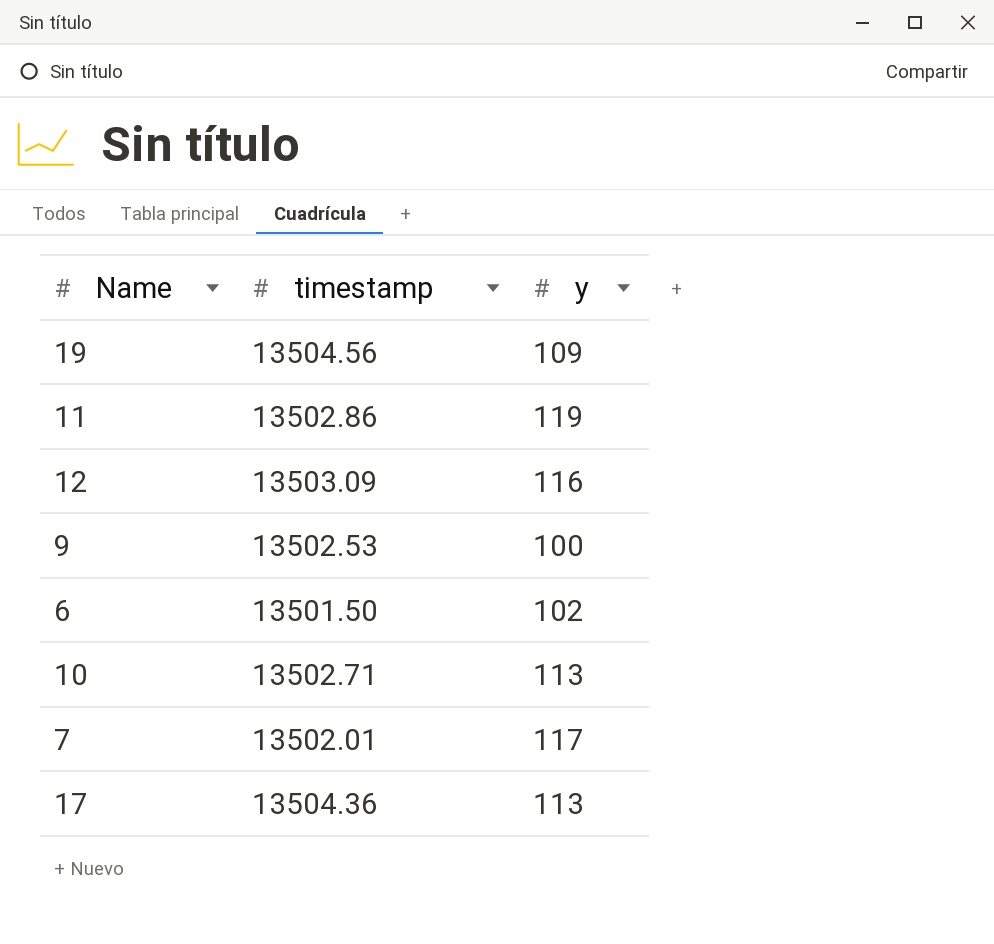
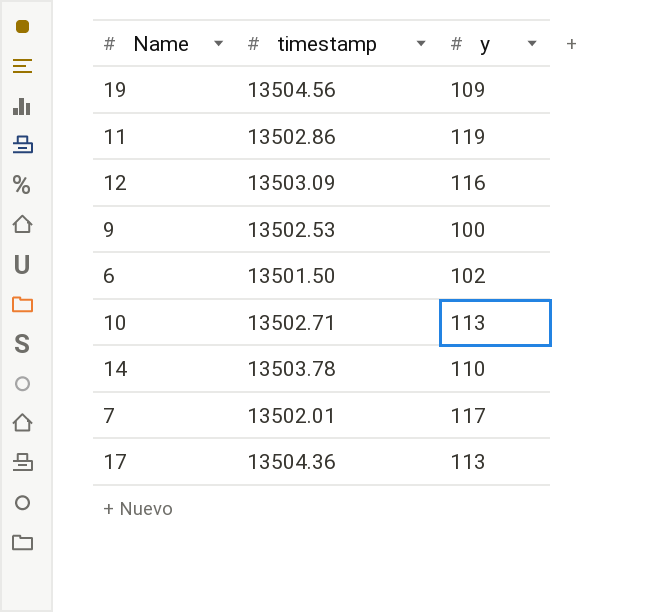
row 14: none -> 13503.78 | 110

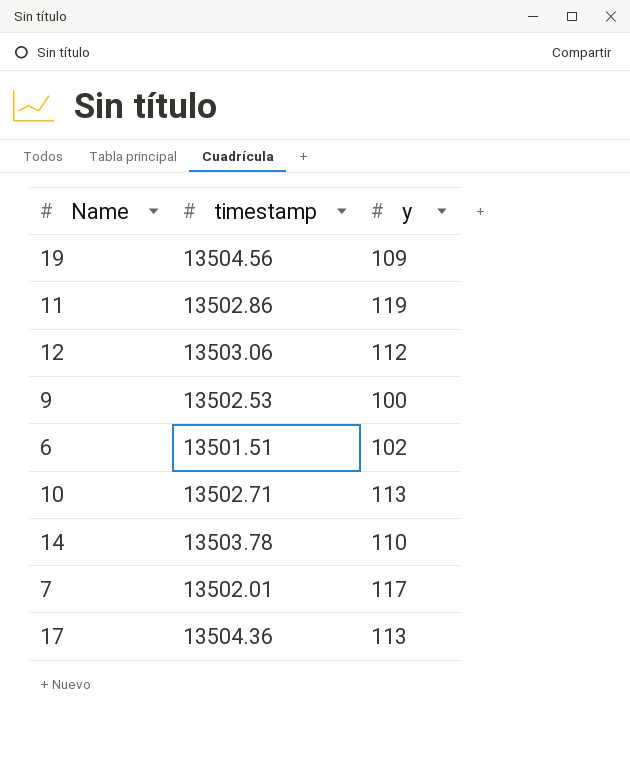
12 | timestamp: 13503.09 -> 13503.06
12 | y: 116 -> 112
6 | timestamp: 13501.50 -> 13501.51

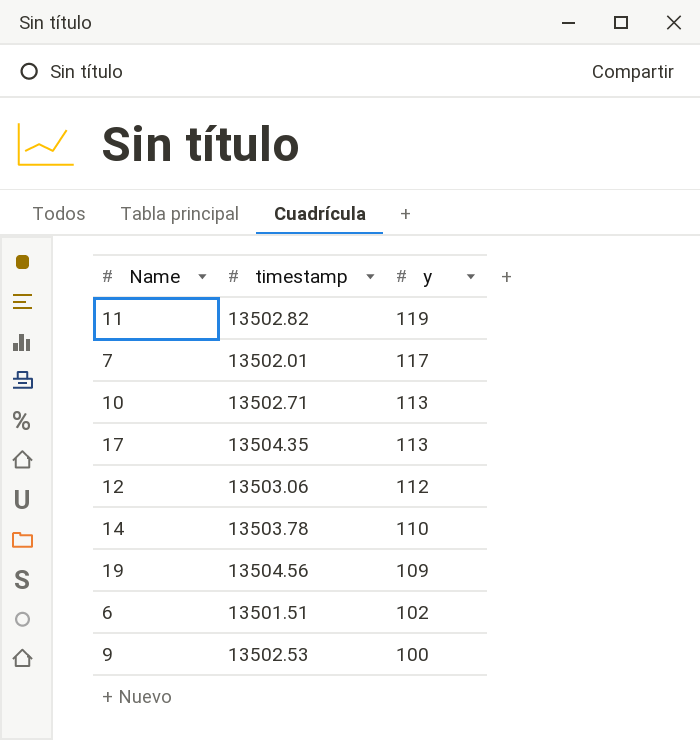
row order: none -> y descending
11 | timestamp: 13502.86 -> 13502.82
17 | timestamp: 13504.36 -> 13504.35

